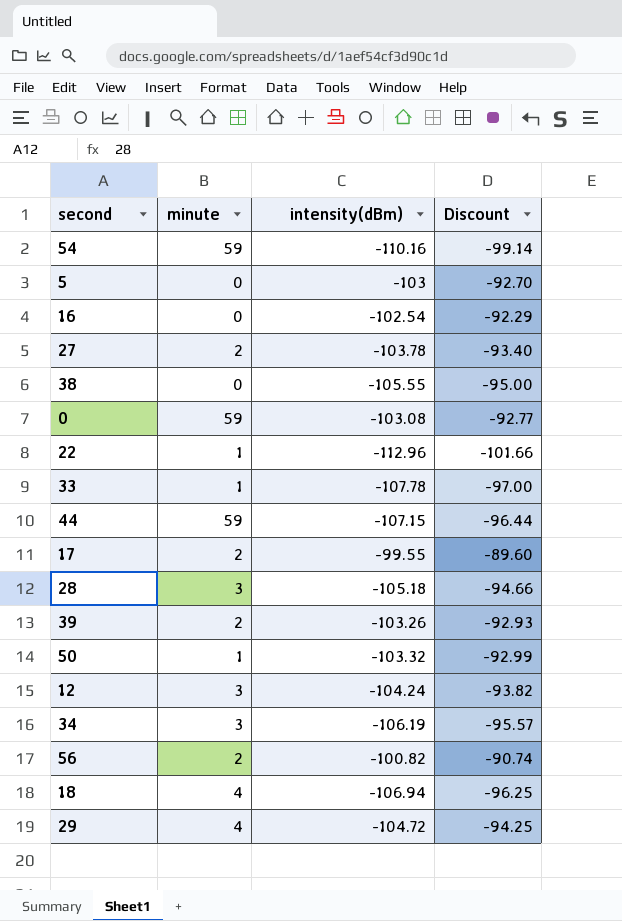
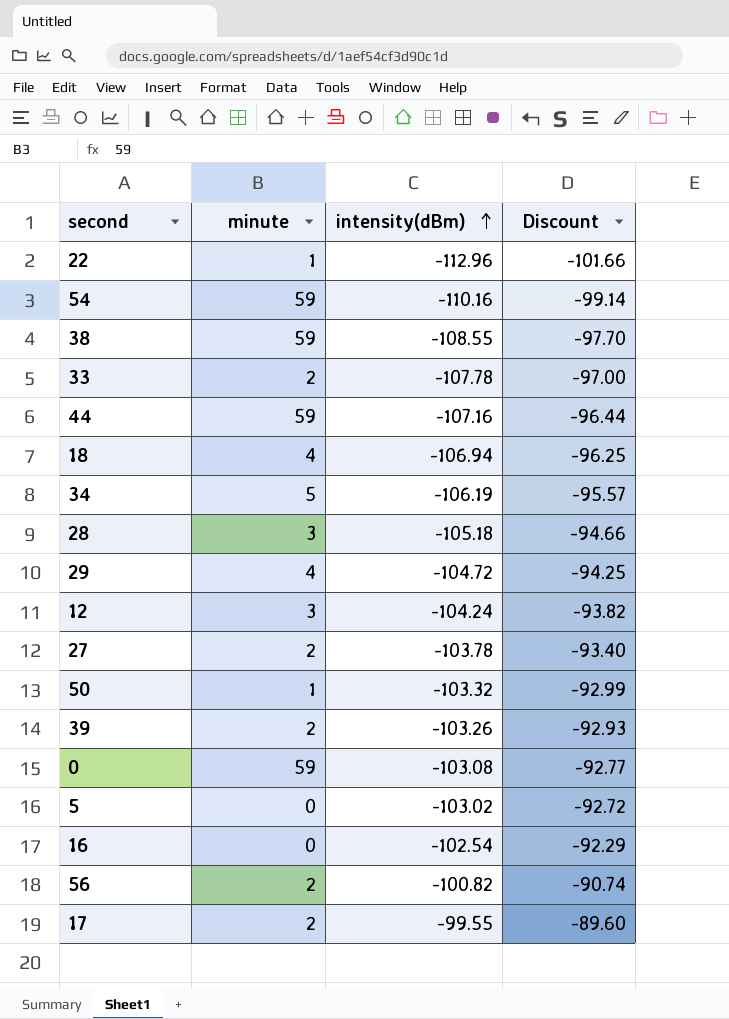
row order: none -> intensity(dBm) ascending
38 | minute: 0 -> 59
38 | intensity(dBm): -105.55 -> -108.55
38 | Discount: -95.00 -> -97.70
33 | minute: 1 -> 2
44 | intensity(dBm): -107.15 -> -107.16
34 | minute: 3 -> 5
5 | intensity(dBm): -103 -> -103.02
5 | Discount: -92.70 -> -92.72

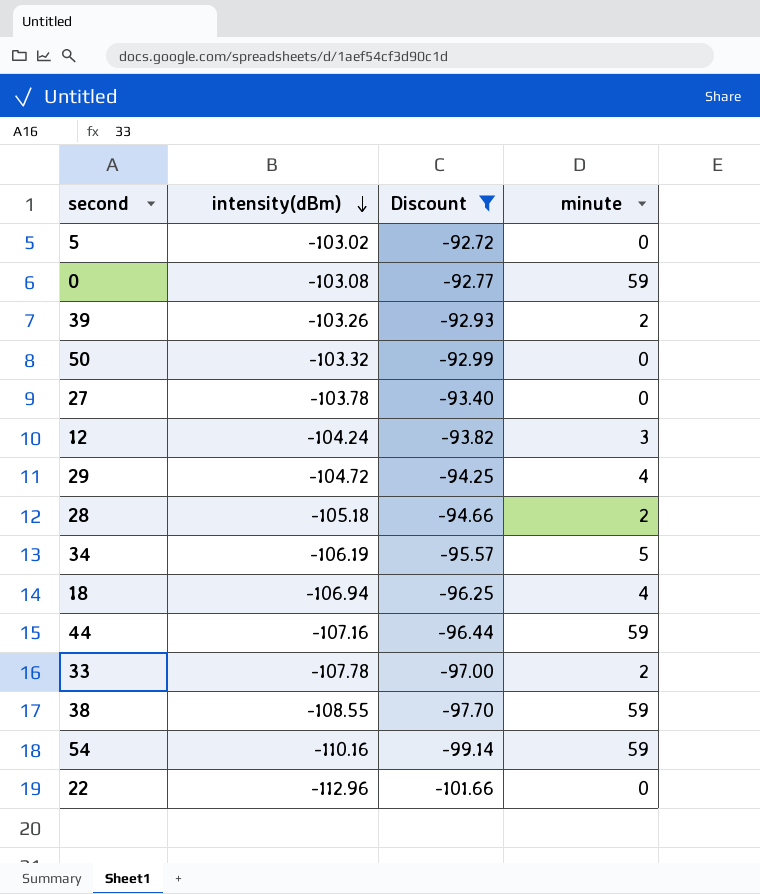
filter: none -> Discount <= -92.72
row order: intensity(dBm) ascending -> intensity(dBm) descending
column minute | position: 2 -> 4
50 | minute: 1 -> 0
27 | minute: 2 -> 0
28 | minute: 3 -> 2
22 | minute: 1 -> 0

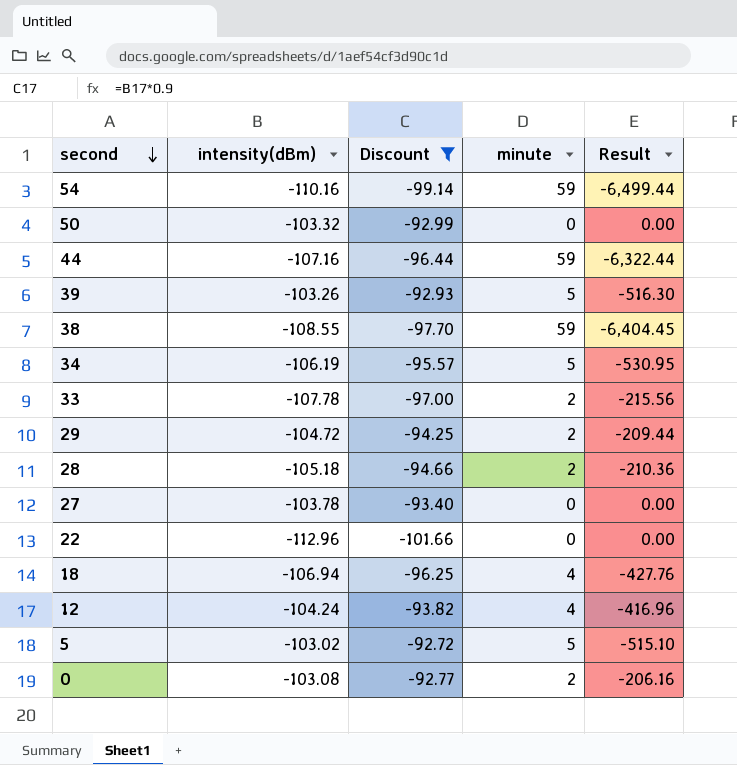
row order: intensity(dBm) descending -> second descending
column Result | formula: none -> [intensity(dBm)] * [minute]
39 | minute: 2 -> 5
29 | minute: 4 -> 2
12 | minute: 3 -> 4
5 | minute: 0 -> 5
0 | minute: 59 -> 2

